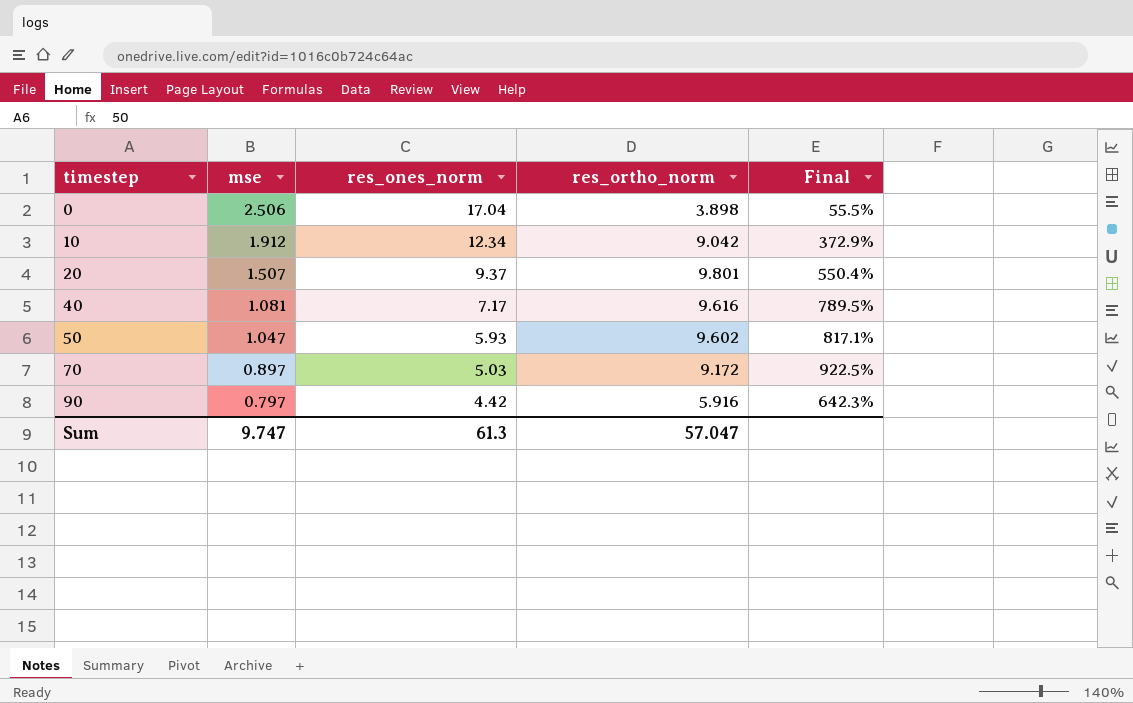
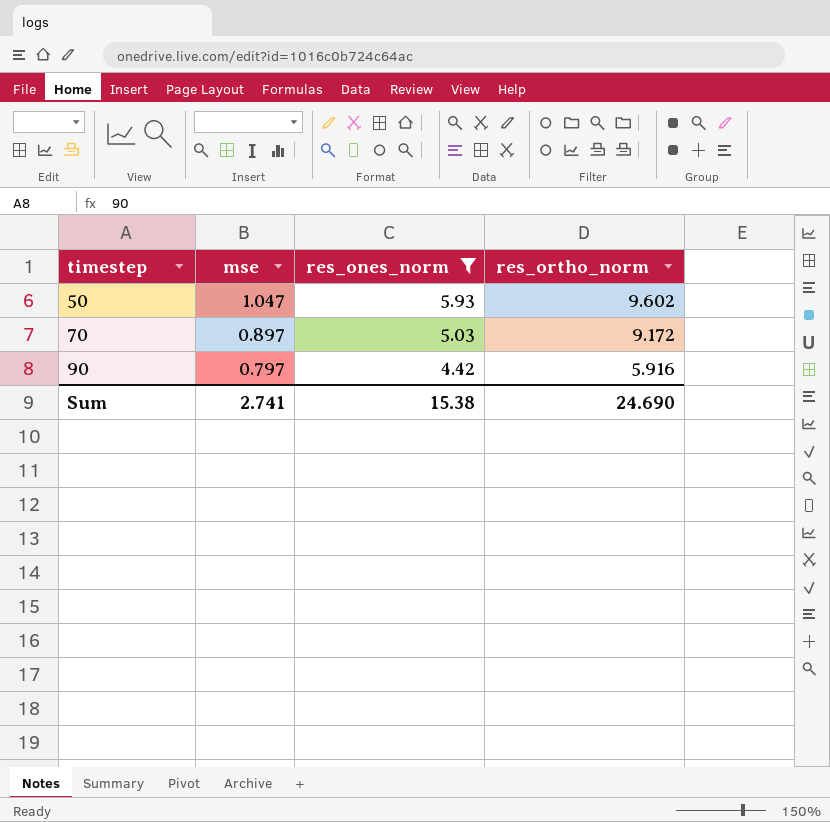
filter: none -> res_ones_norm <= 5.93
column Final | formula: ([res_ortho_norm] - [mse]) / [mse] -> none
Sum | mse: 9.747 -> 2.741
Sum | res_ones_norm: 61.3 -> 15.38
Sum | res_ortho_norm: 57.047 -> 24.690

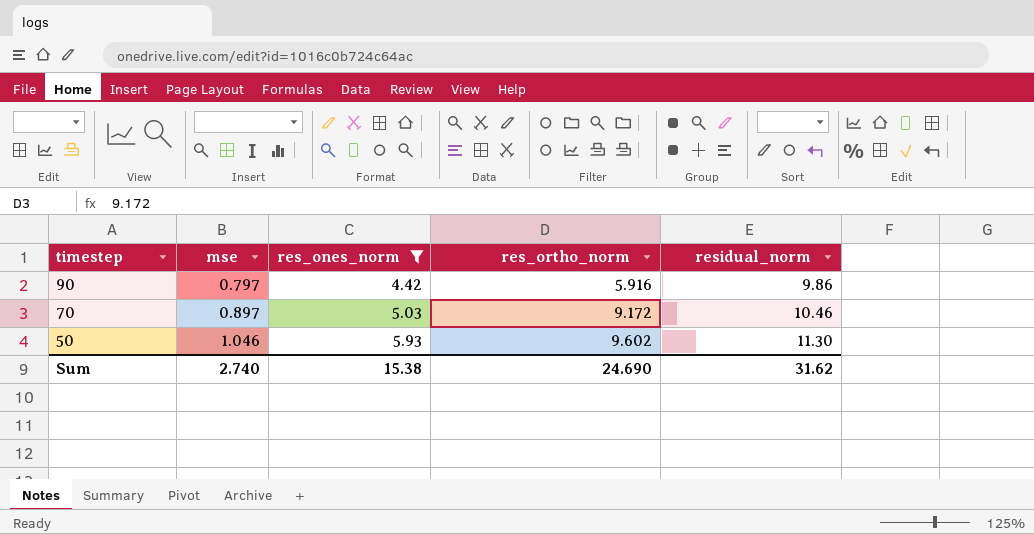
row order: timestep ascending -> timestep descending
column residual_norm | position: none -> 5
50 | mse: 1.047 -> 1.046
Sum | mse: 2.741 -> 2.740

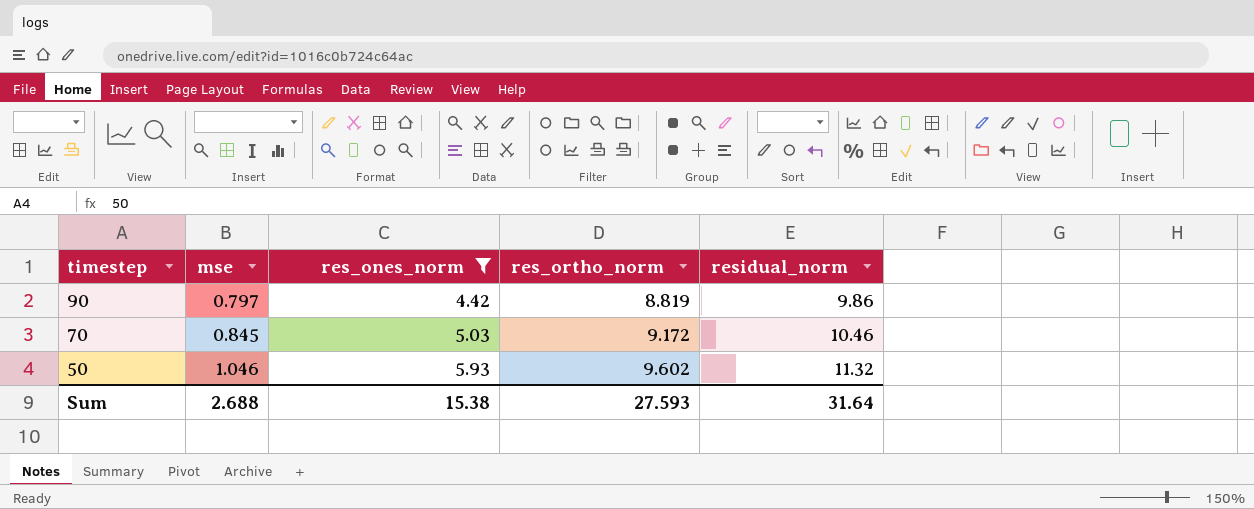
90 | res_ortho_norm: 5.916 -> 8.819
70 | mse: 0.897 -> 0.845
50 | residual_norm: 11.30 -> 11.32
Sum | mse: 2.740 -> 2.688
Sum | res_ortho_norm: 24.690 -> 27.593
Sum | residual_norm: 31.62 -> 31.64

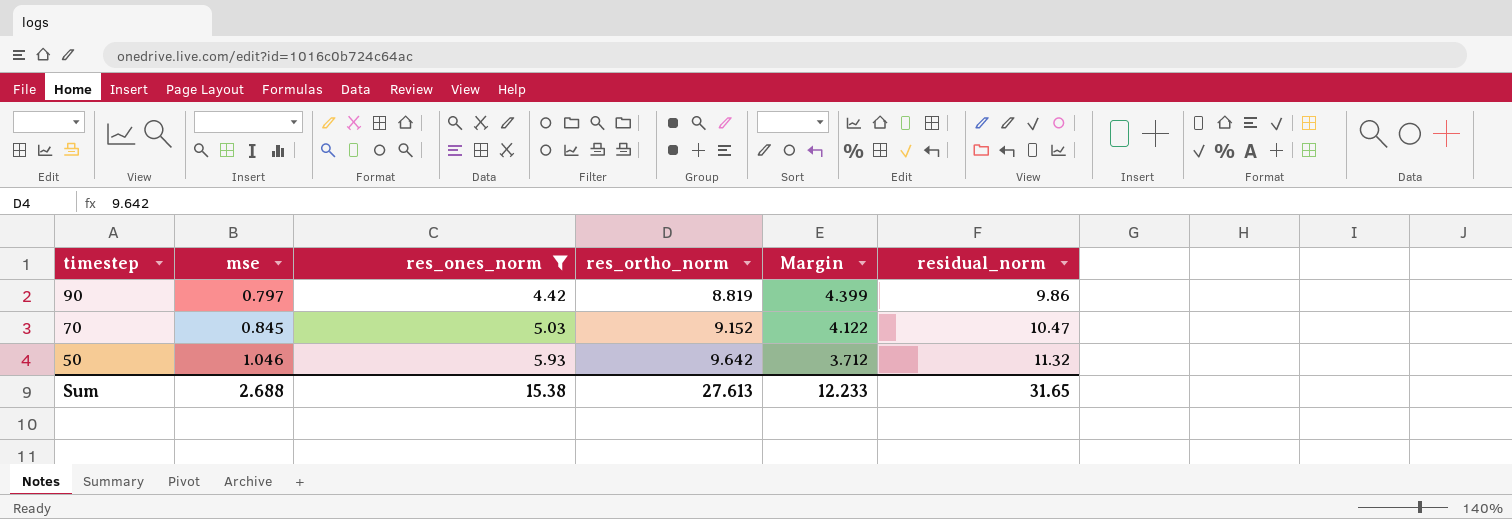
column Margin | formula: none -> [res_ortho_norm] - [res_ones_norm]
70 | res_ortho_norm: 9.172 -> 9.152
70 | residual_norm: 10.46 -> 10.47
50 | res_ortho_norm: 9.602 -> 9.642
Sum | res_ortho_norm: 27.593 -> 27.613
Sum | residual_norm: 31.64 -> 31.65

